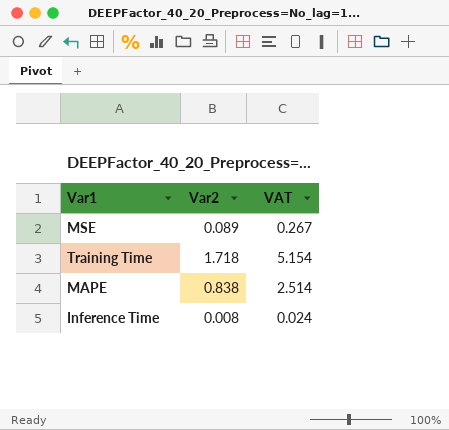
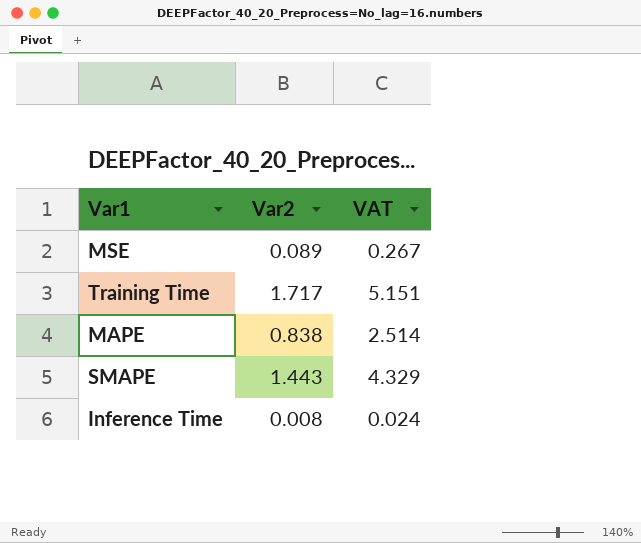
Training Time | Var2: 1.718 -> 1.717
Training Time | VAT: 5.154 -> 5.151
row SMAPE: none -> 1.443 | 4.329

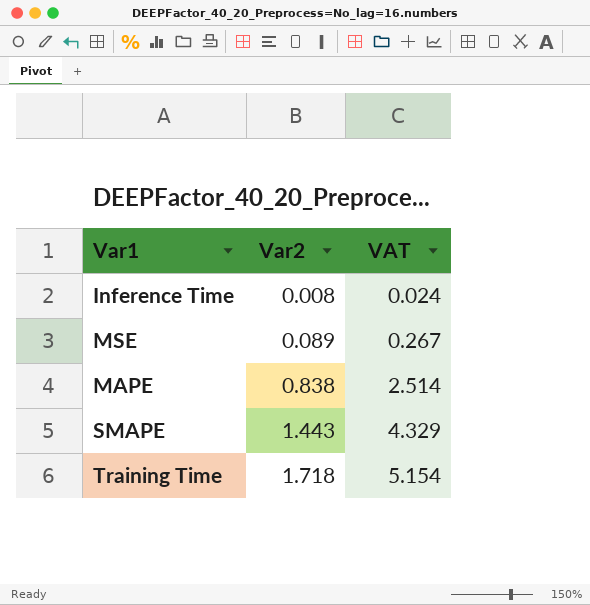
row order: none -> Var2 ascending
Training Time | Var2: 1.717 -> 1.718
Training Time | VAT: 5.151 -> 5.154

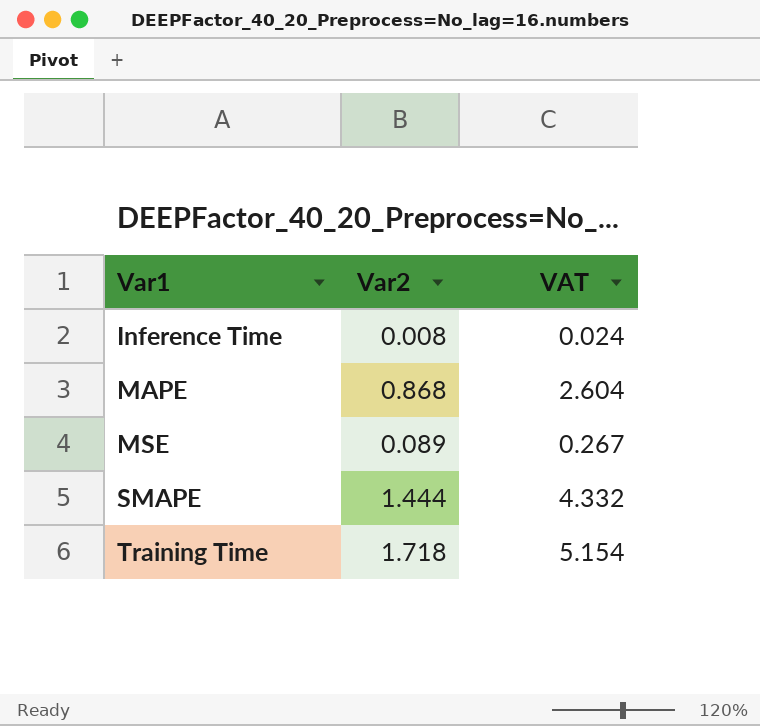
row order: Var2 ascending -> Var1 ascending
MAPE | Var2: 0.838 -> 0.868
MAPE | VAT: 2.514 -> 2.604
SMAPE | Var2: 1.443 -> 1.444
SMAPE | VAT: 4.329 -> 4.332

